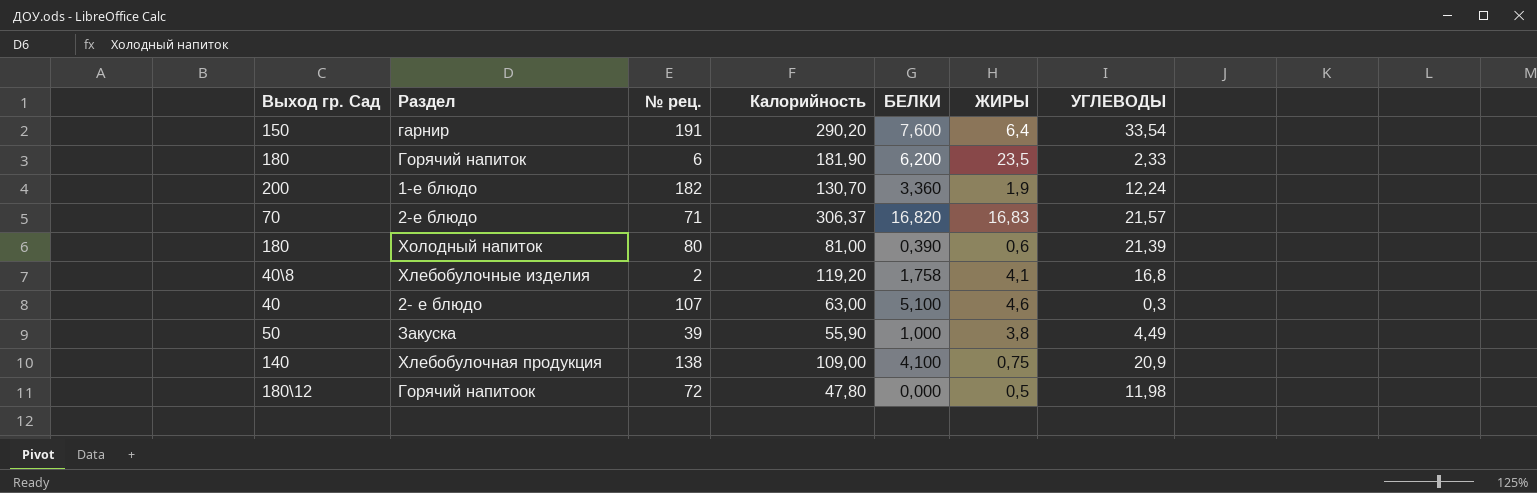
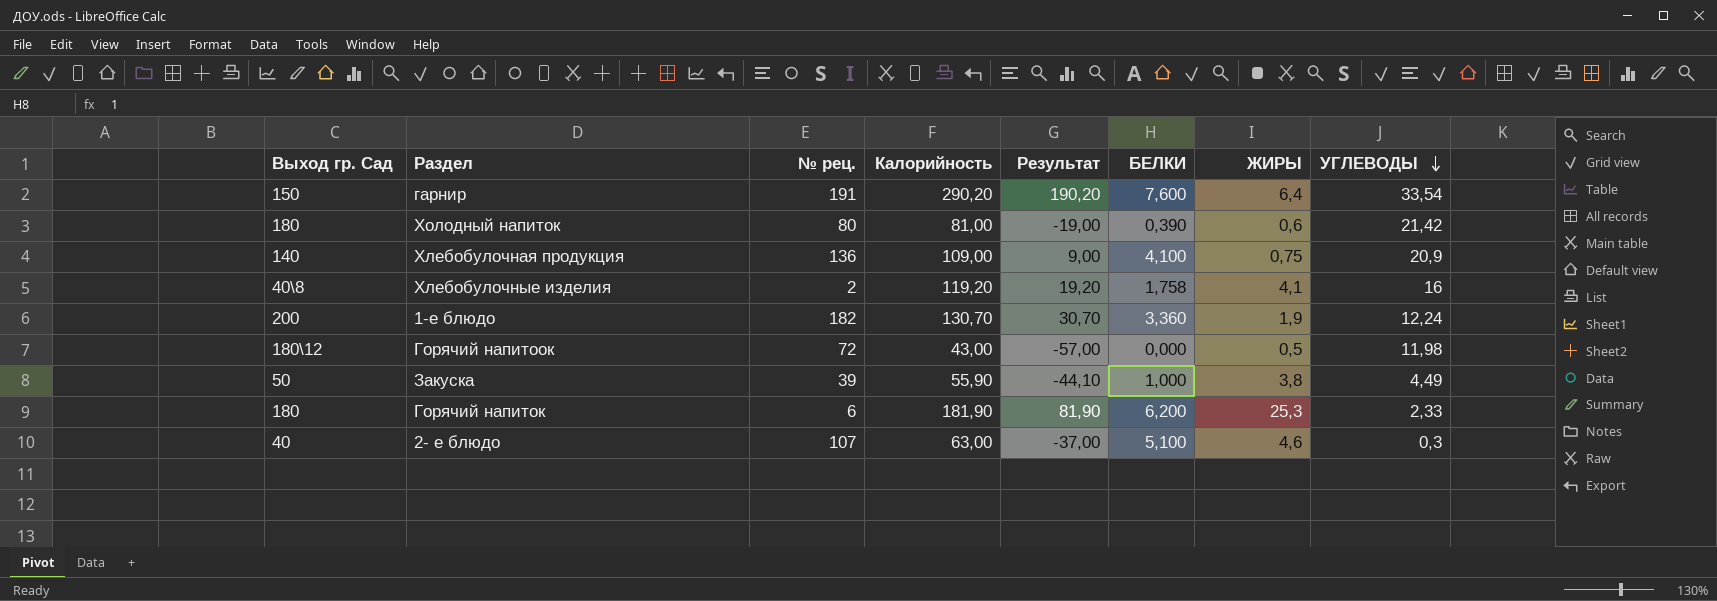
row order: none -> УГЛЕВОДЫ descending
column Результат | formula: none -> [Калорийность] - 100
row 2-е блюдо: 70 | 71 | 306,37 | 16,820 | 16,83 | 21,57 -> none
Холодный напиток | УГЛЕВОДЫ: 21,39 -> 21,42
Хлебобулочная продукция | № рец.: 138 -> 136
Хлебобулочные изделия | УГЛЕВОДЫ: 16,8 -> 16
Горячий напитоок | Калорийность: 47,80 -> 43,00
Горячий напиток | ЖИРЫ: 23,5 -> 25,3

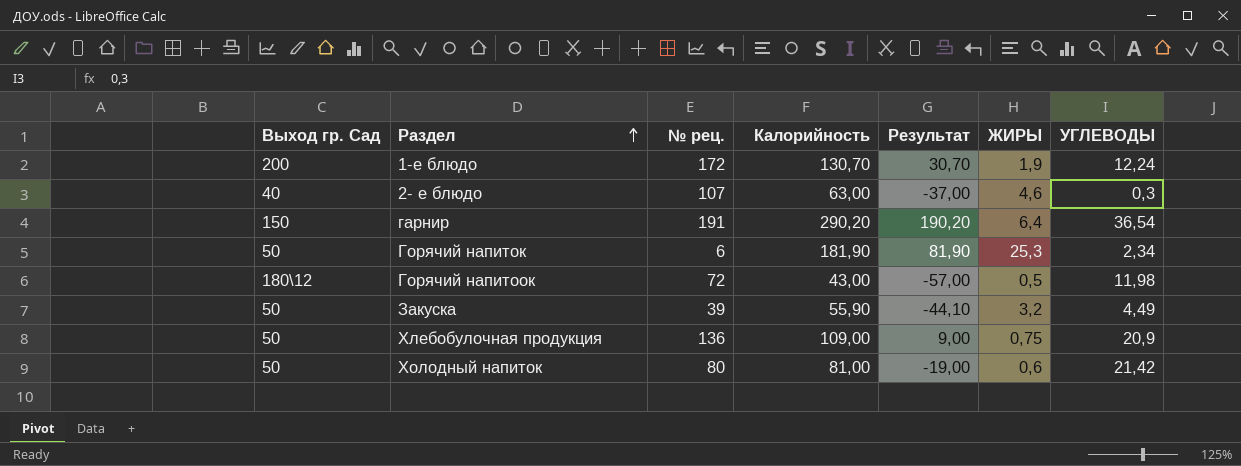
row order: УГЛЕВОДЫ descending -> Раздел ascending
column БЕЛКИ | position: 6 -> none
row Хлебобулочные изделия: 40\8 | 2 | 119,20 | 19,20 | 1,758 | 4,1 | 16 -> none
1-е блюдо | № рец.: 182 -> 172
гарнир | УГЛЕВОДЫ: 33,54 -> 36,54
Горячий напиток | Выход гр. Сад: 180 -> 50
Горячий напиток | УГЛЕВОДЫ: 2,33 -> 2,34
Закуска | ЖИРЫ: 3,8 -> 3,2
Хлебобулочная продукция | Выход гр. Сад: 140 -> 50
Холодный напиток | Выход гр. Сад: 180 -> 50

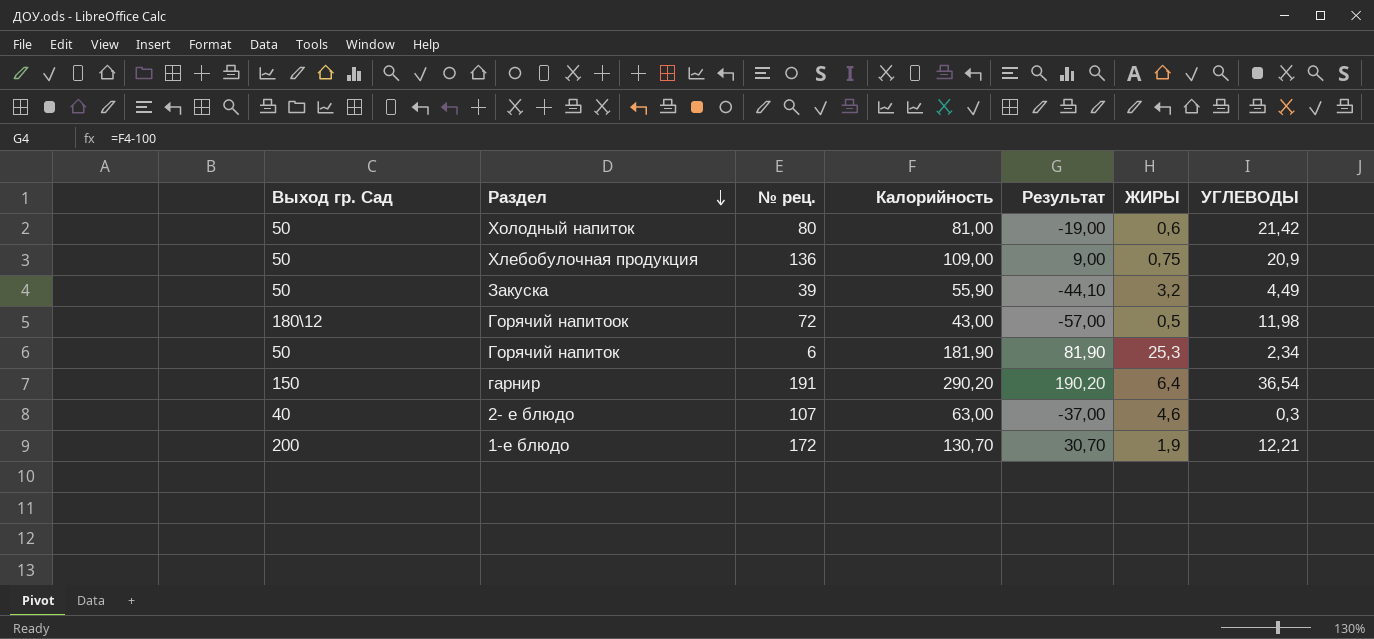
row order: Раздел ascending -> Раздел descending
1-е блюдо | УГЛЕВОДЫ: 12,24 -> 12,21

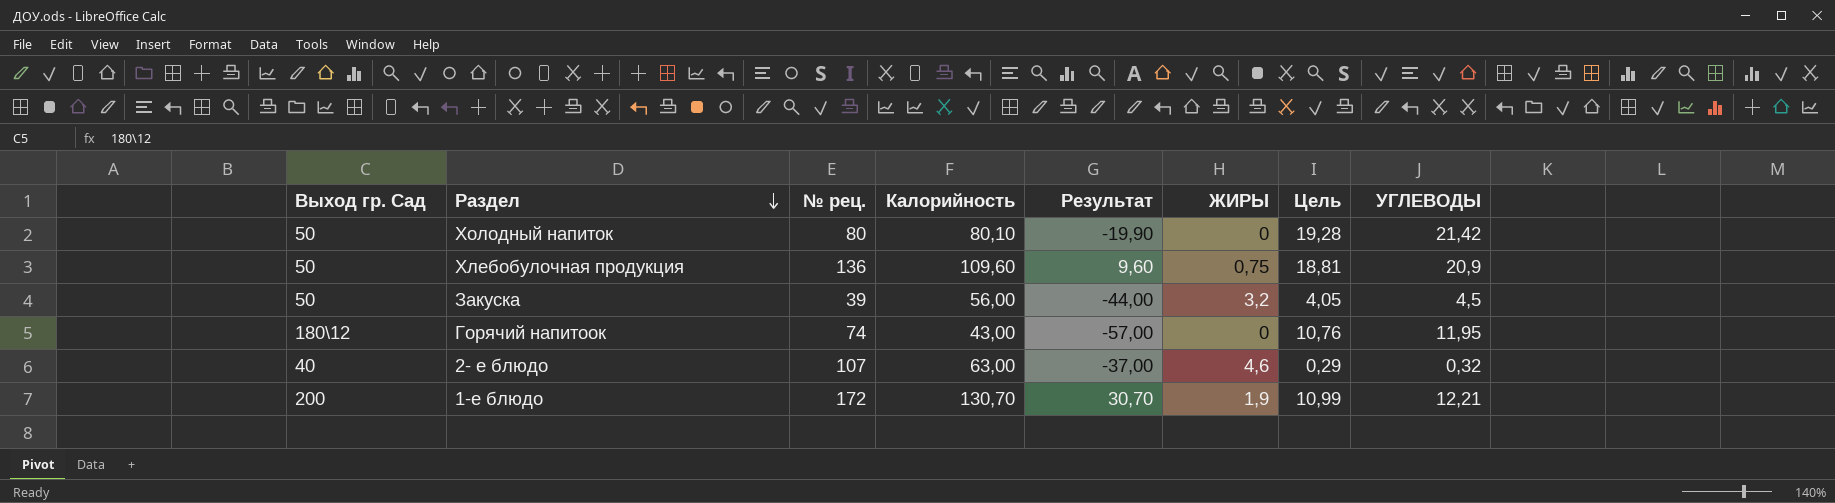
column Цель | formula: none -> [УГЛЕВОДЫ] * 0,9
row Горячий напиток: 50 | 6 | 181,90 | 81,90 | 25,3 | 2,34 -> none
row гарнир: 150 | 191 | 290,20 | 190,20 | 6,4 | 36,54 -> none
Холодный напиток | Калорийность: 81,00 -> 80,10
Холодный напиток | Результат: -19,00 -> -19,90
Холодный напиток | ЖИРЫ: 0,6 -> 0
Хлебобулочная продукция | Калорийность: 109,00 -> 109,60
Хлебобулочная продукция | Результат: 9,00 -> 9,60
Закуска | Калорийность: 55,90 -> 56,00
Закуска | Результат: -44,10 -> -44,00
Закуска | УГЛЕВОДЫ: 4,49 -> 4,5
Горячий напитоок | № рец.: 72 -> 74
Горячий напитоок | ЖИРЫ: 0,5 -> 0
Горячий напитоок | УГЛЕВОДЫ: 11,98 -> 11,95
2- е блюдо | УГЛЕВОДЫ: 0,3 -> 0,32

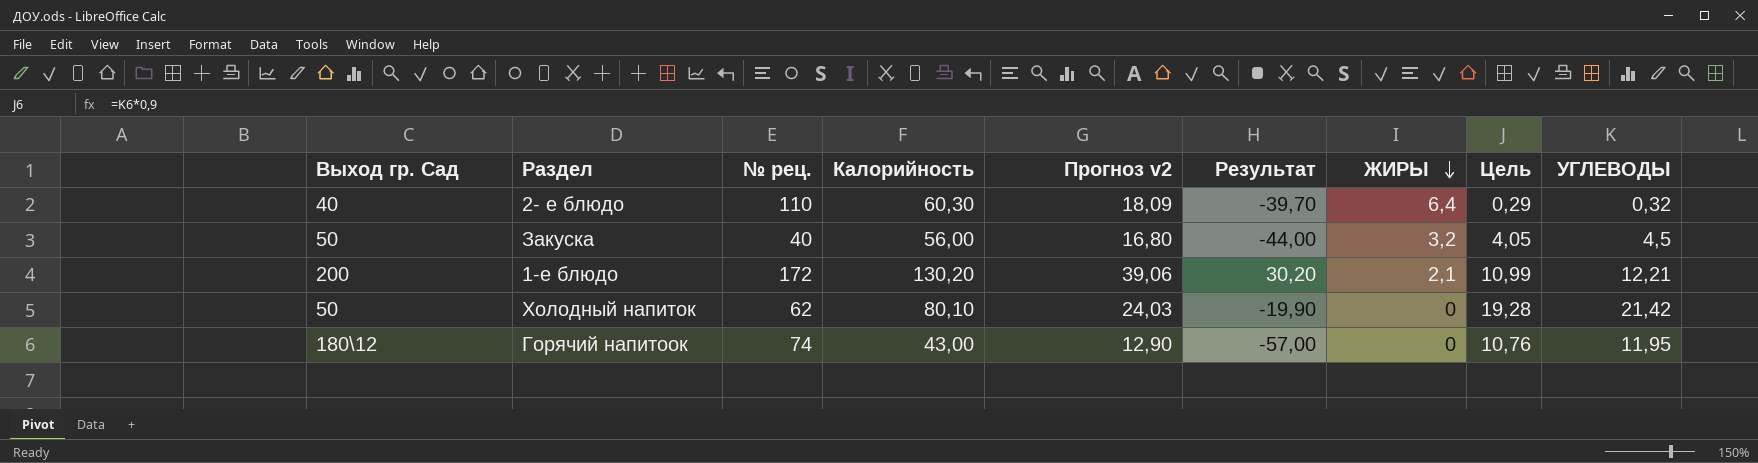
row order: Раздел descending -> ЖИРЫ descending
column Прогноз v2 | formula: none -> [Калорийность] * 0,3
row Хлебобулочная продукция: 50 | 136 | 109,60 | 9,60 | 0,75 | 18,81 | 20,9 -> none
2- е блюдо | № рец.: 107 -> 110
2- е блюдо | Калорийность: 63,00 -> 60,30
2- е блюдо | Результат: -37,00 -> -39,70
2- е блюдо | ЖИРЫ: 4,6 -> 6,4
Закуска | № рец.: 39 -> 40
1-е блюдо | Калорийность: 130,70 -> 130,20
1-е блюдо | Результат: 30,70 -> 30,20
1-е блюдо | ЖИРЫ: 1,9 -> 2,1
Холодный напиток | № рец.: 80 -> 62

